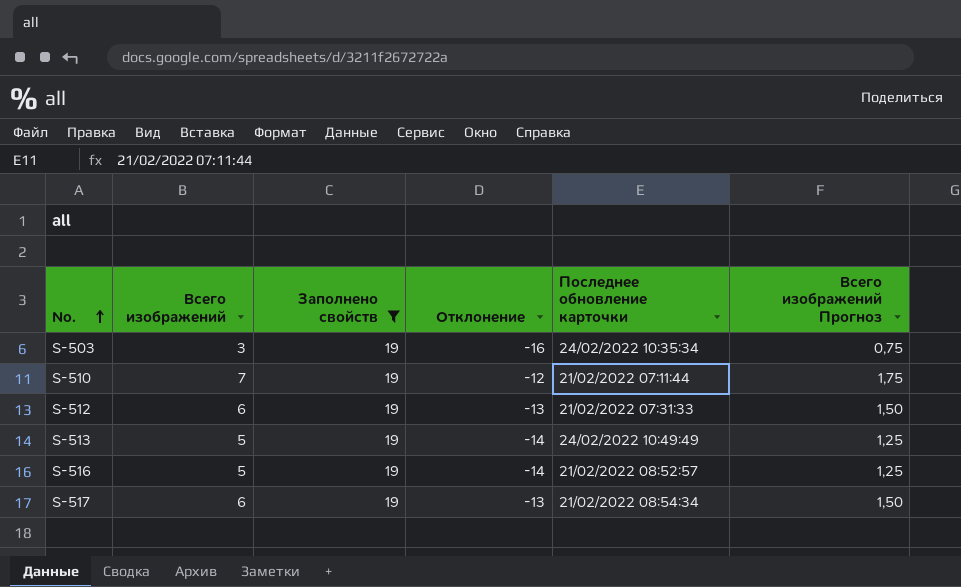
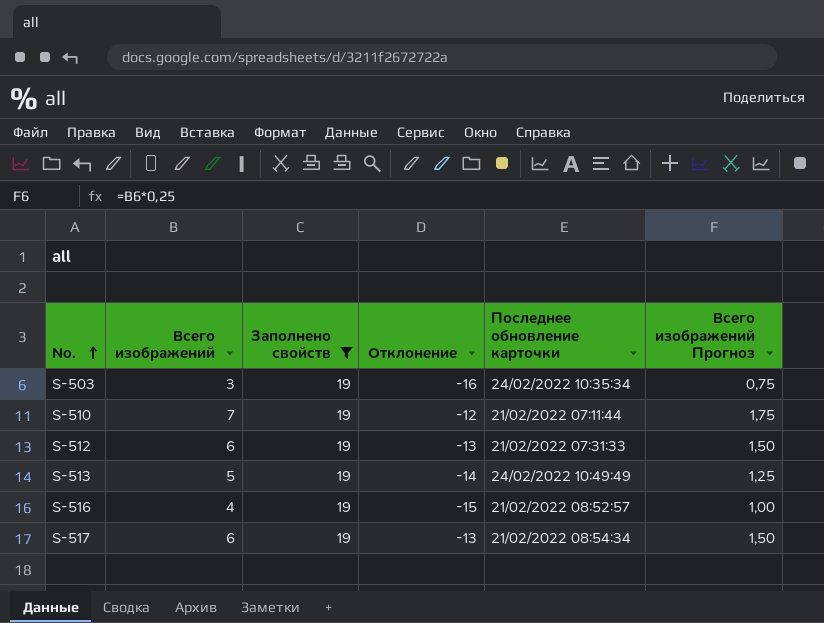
S-516 | Всего изображений: 5 -> 4
S-516 | Отклонение: -14 -> -15
S-516 | Всего изображений Прогноз: 1,25 -> 1,00

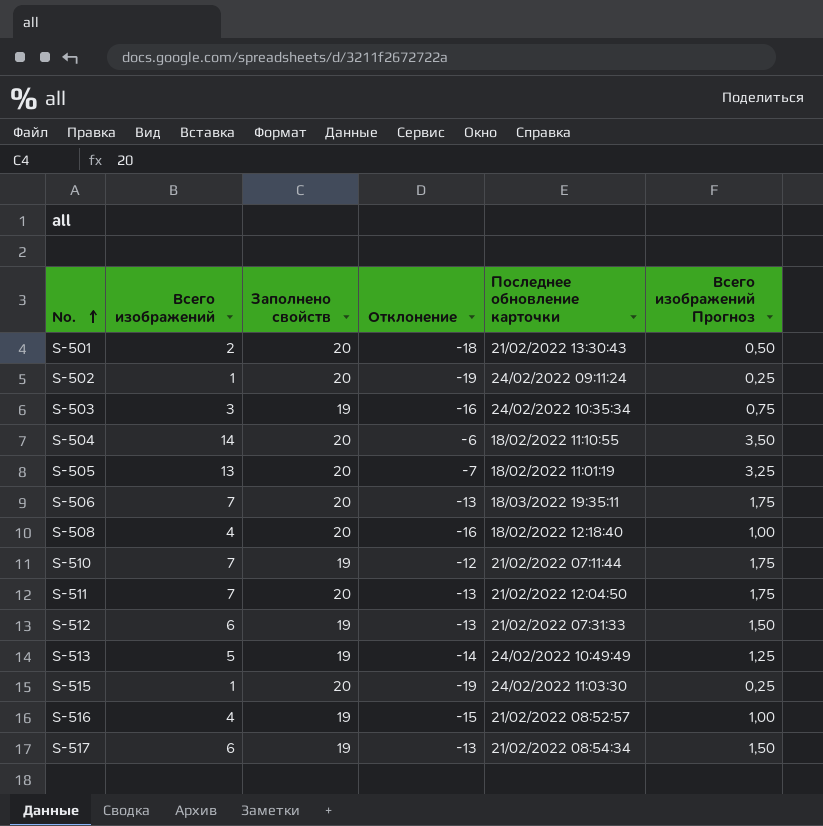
filter: Заполнено свойств = 19 -> none

